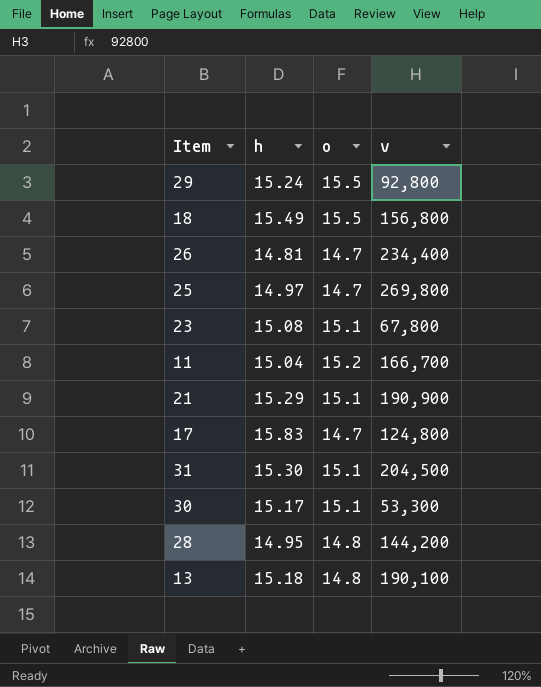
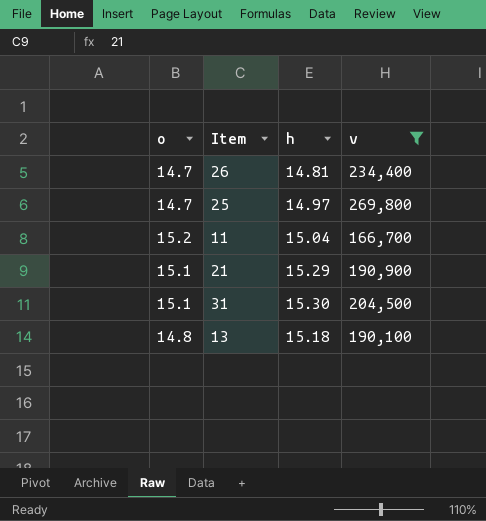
filter: none -> v >= 166,700
column o | position: 3 -> 1

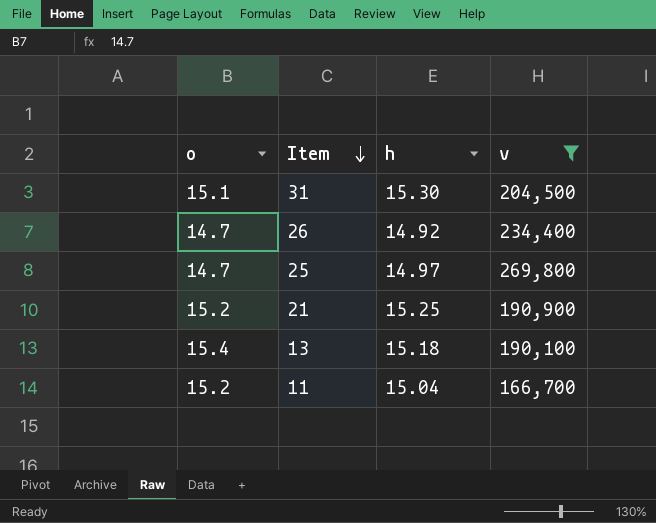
row order: none -> Item descending
26 | h: 14.81 -> 14.92
21 | o: 15.1 -> 15.2
21 | h: 15.29 -> 15.25
13 | o: 14.8 -> 15.4

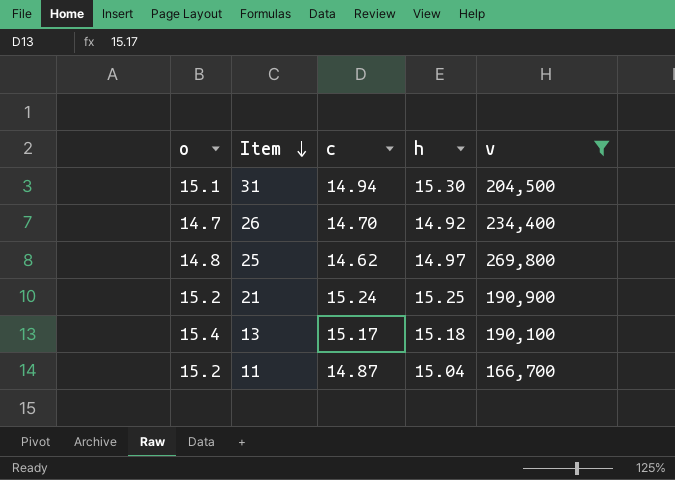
column c | position: none -> 3
25 | o: 14.7 -> 14.8

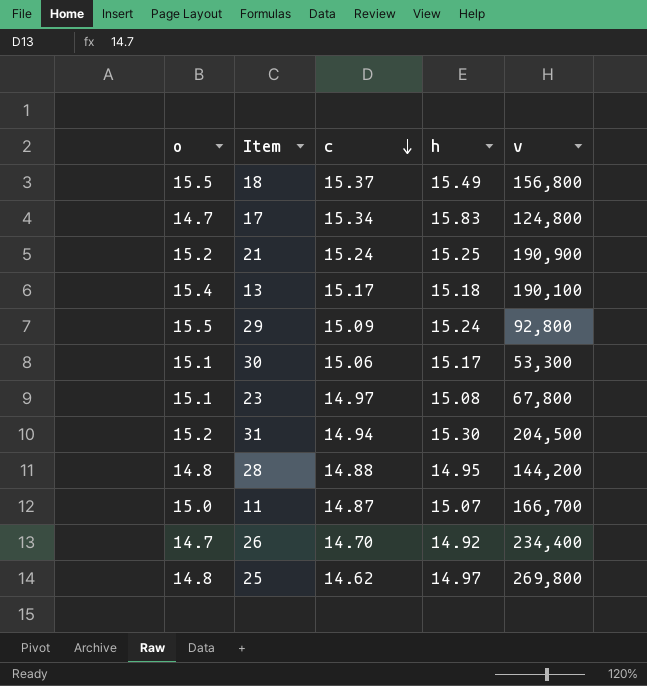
filter: v >= 166,700 -> none
row order: Item descending -> c descending
31 | o: 15.1 -> 15.2
11 | o: 15.2 -> 15.0
11 | h: 15.04 -> 15.07

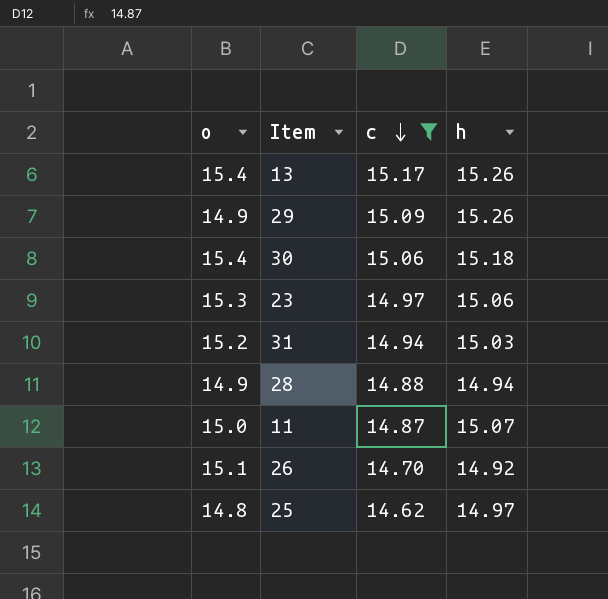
filter: none -> c <= 15.17
column v | position: 5 -> none
13 | h: 15.18 -> 15.26
29 | o: 15.5 -> 14.9
29 | h: 15.24 -> 15.26
30 | o: 15.1 -> 15.4
30 | h: 15.17 -> 15.18
23 | o: 15.1 -> 15.3
23 | h: 15.08 -> 15.06
31 | h: 15.30 -> 15.03
28 | o: 14.8 -> 14.9
28 | h: 14.95 -> 14.94
26 | o: 14.7 -> 15.1

